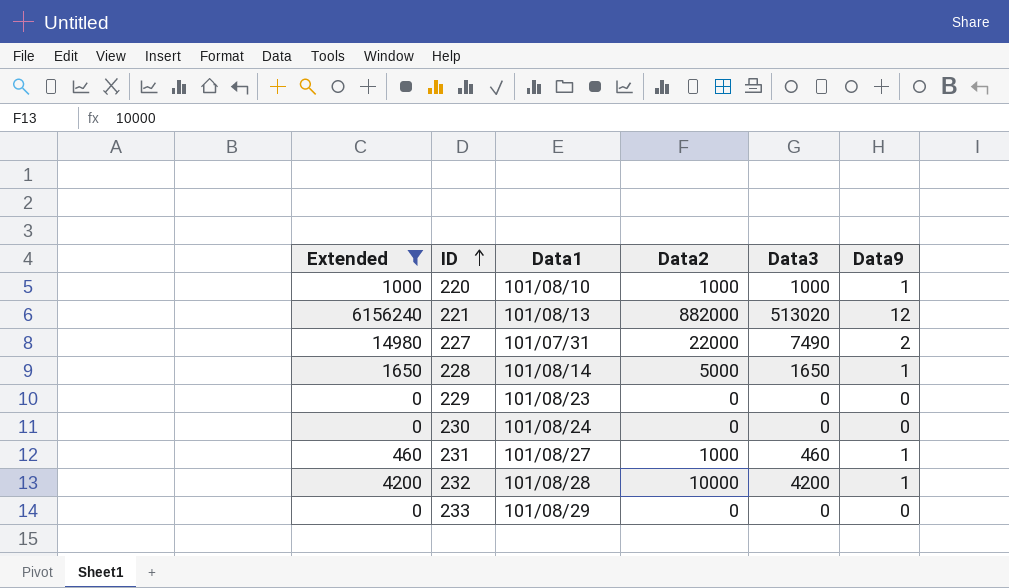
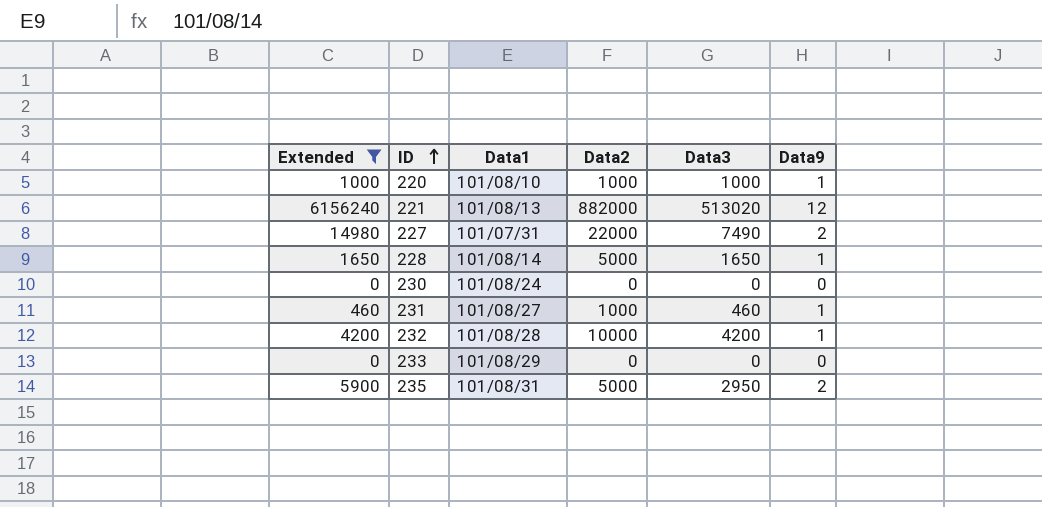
row 229: 0 | 101/08/23 | 0 | 0 | 0 -> none
row 235: none -> 5900 | 101/08/31 | 5000 | 2950 | 2

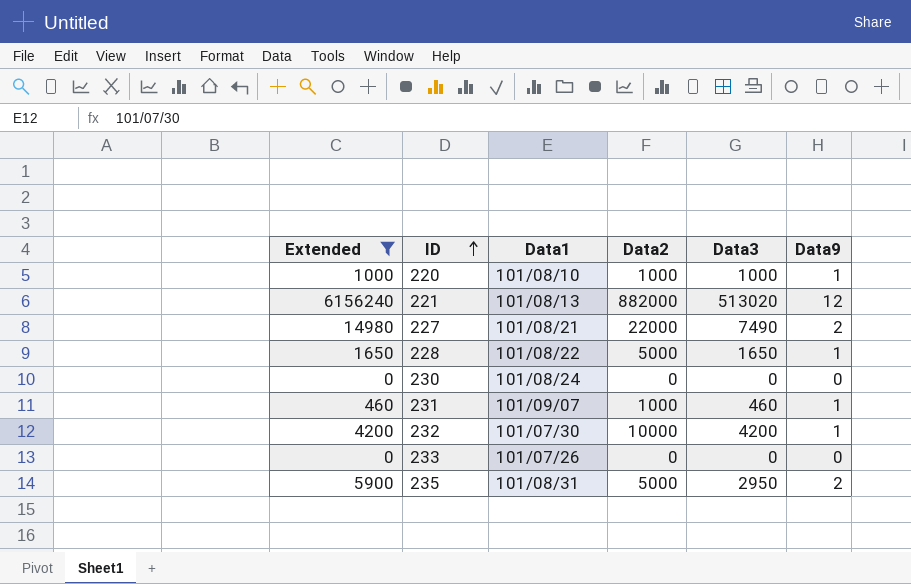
227 | Data1: 101/07/31 -> 101/08/21
228 | Data1: 101/08/14 -> 101/08/22
231 | Data1: 101/08/27 -> 101/09/07
232 | Data1: 101/08/28 -> 101/07/30
233 | Data1: 101/08/29 -> 101/07/26

